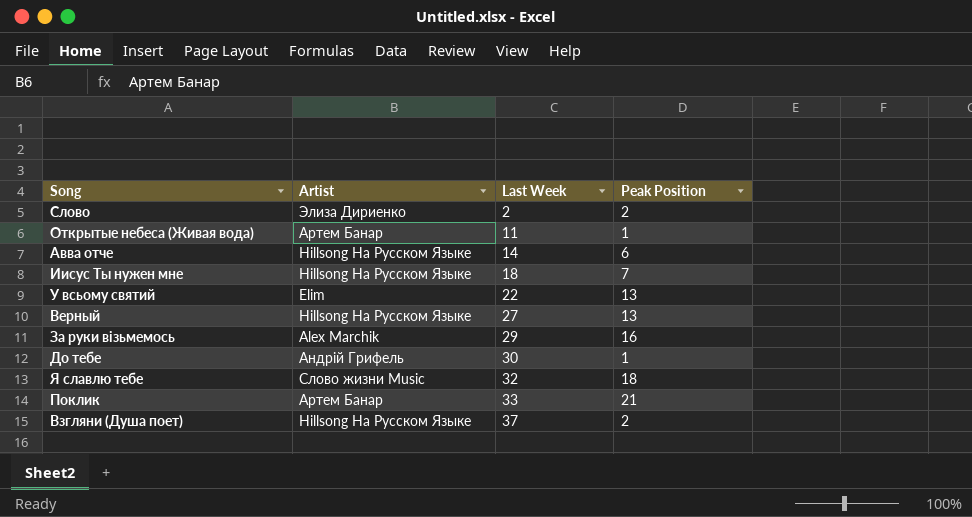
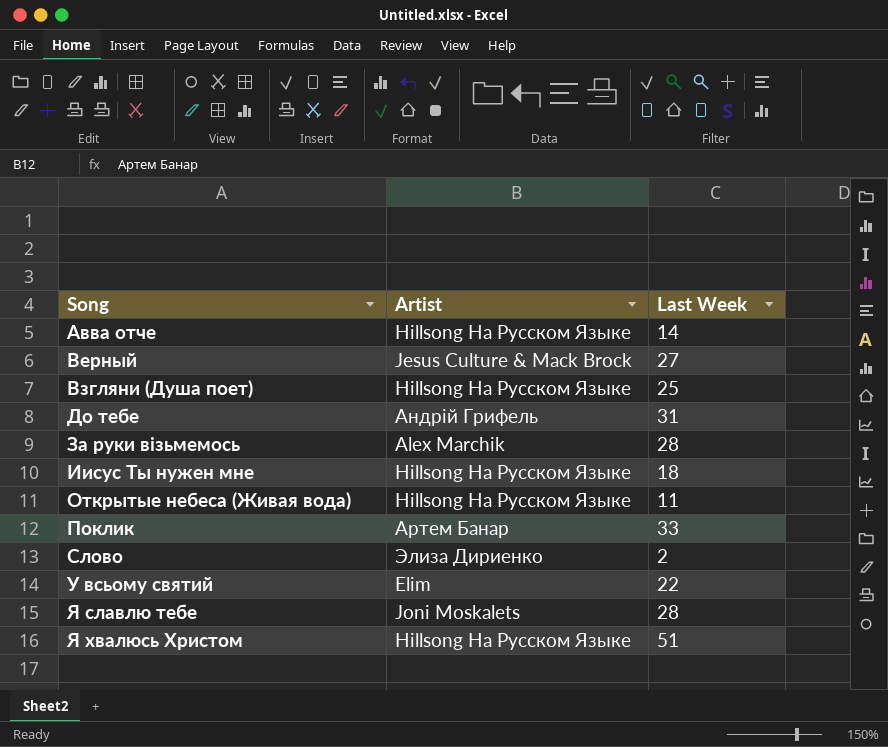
row order: Last Week ascending -> Song ascending
column Peak Position | position: 4 -> none
Верный | Artist: Hillsong На Русском Языке -> Jesus Culture & Mack Brock
Взгляни (Душа поет) | Last Week: 37 -> 25
До тебе | Last Week: 30 -> 31
За руки візьмемось | Last Week: 29 -> 28
Открытые небеса (Живая вода) | Artist: Артем Банар -> Hillsong На Русском Языке
Я славлю тебе | Artist: Слово жизни Music -> Joni Moskalets
Я славлю тебе | Last Week: 32 -> 28
row Я хвалюсь Христом: none -> Hillsong На Русском Языке | 51

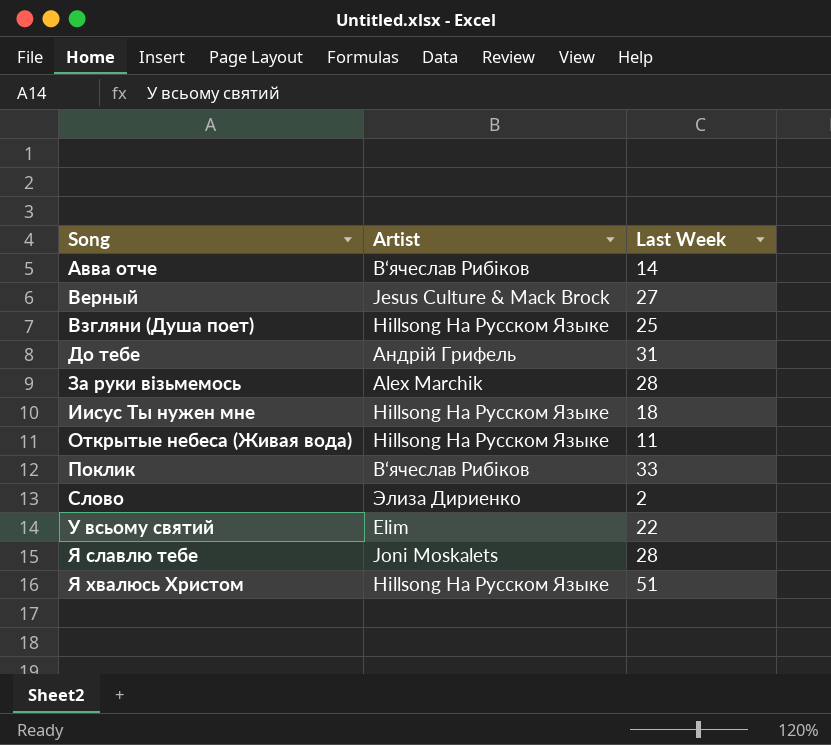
Авва отче | Artist: Hillsong На Русском Языке -> В‘ячеслав Рибіков
Поклик | Artist: Артем Банар -> В‘ячеслав Рибіков

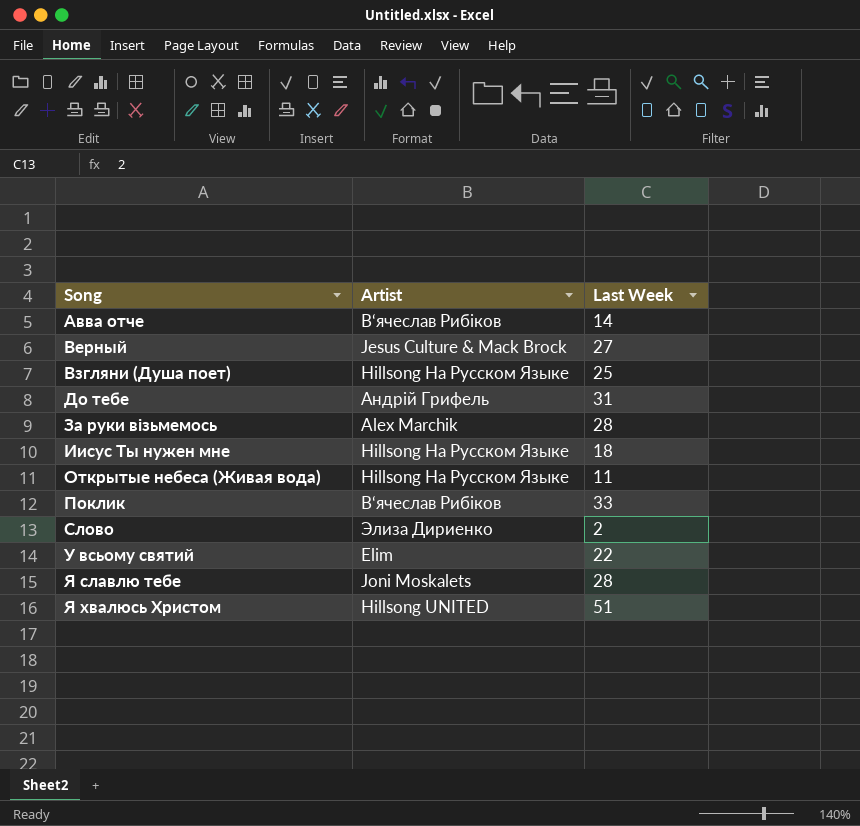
Я хвалюсь Христом | Artist: Hillsong На Русском Языке -> Hillsong UNITED

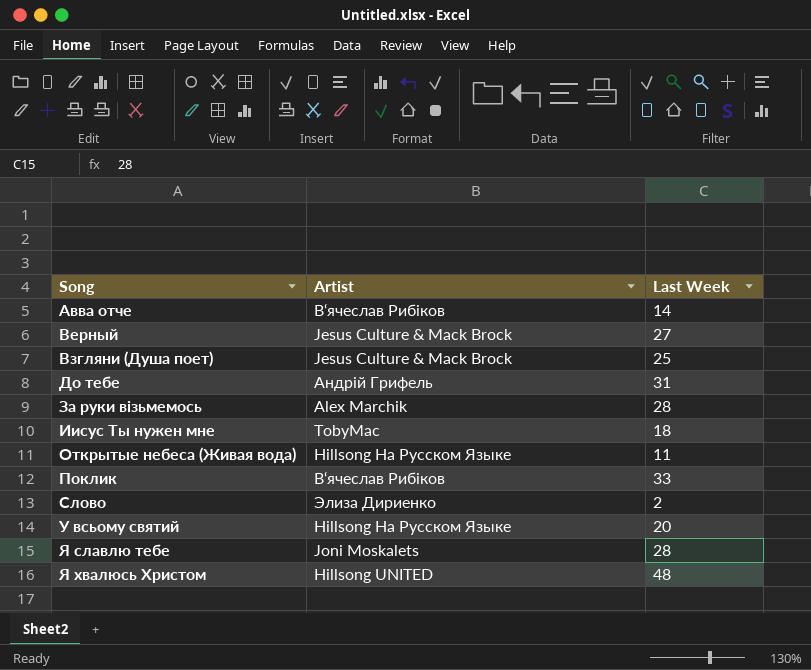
Взгляни (Душа поет) | Artist: Hillsong На Русском Языке -> Jesus Culture & Mack Brock
Иисус Ты нужен мне | Artist: Hillsong На Русском Языке -> TobyMac
У всьому святий | Artist: Elim -> Hillsong На Русском Языке
У всьому святий | Last Week: 22 -> 20
Я хвалюсь Христом | Last Week: 51 -> 48

